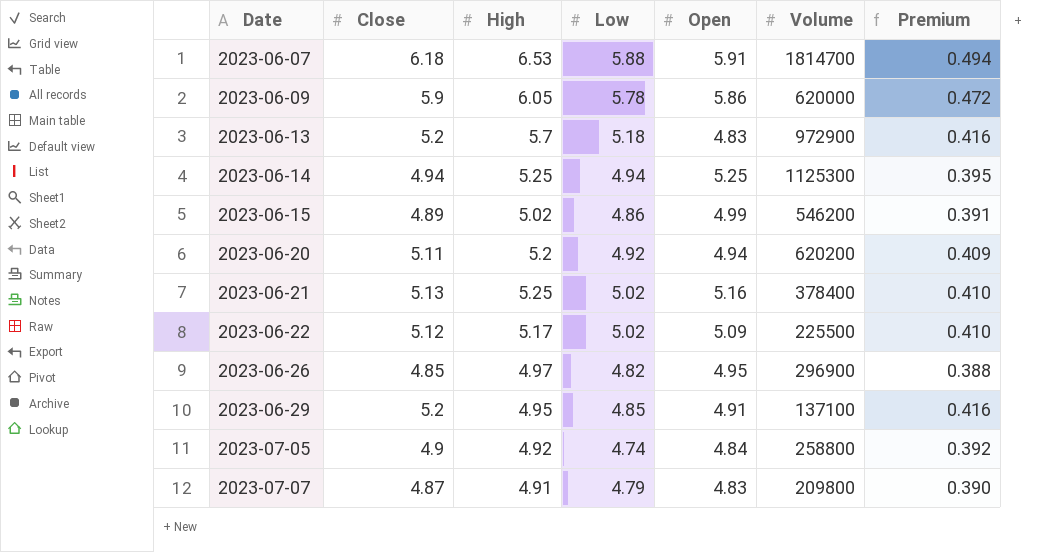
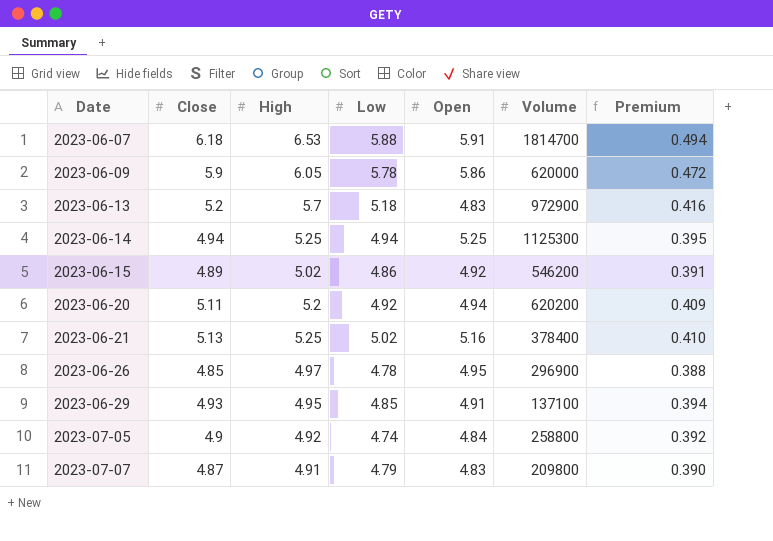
row 2023-06-22: 5.12 | 5.17 | 5.02 | 5.09 | 225500 | 0.410 -> none
2023-06-15 | Open: 4.99 -> 4.92
2023-06-26 | Low: 4.82 -> 4.78
2023-06-29 | Close: 5.2 -> 4.93
2023-06-29 | Premium: 0.416 -> 0.394

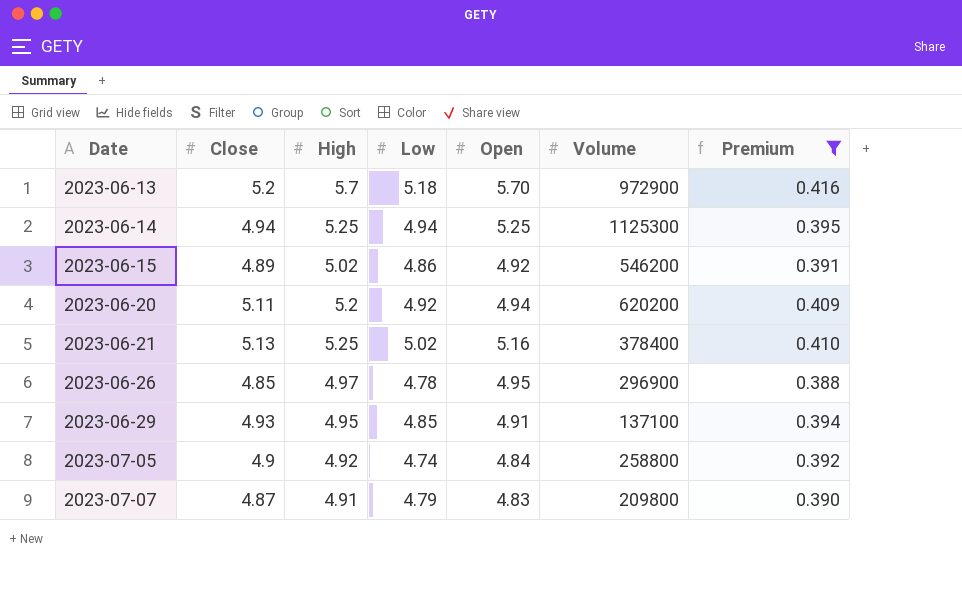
filter: none -> Premium <= 0.416
2023-06-13 | Open: 4.83 -> 5.70

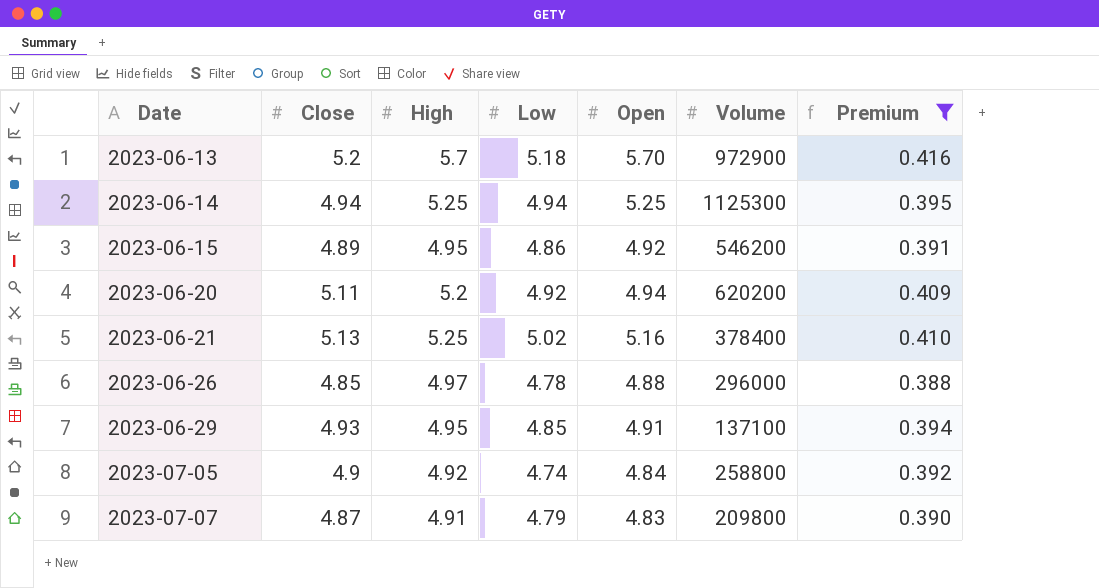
2023-06-15 | High: 5.02 -> 4.95
2023-06-26 | Open: 4.95 -> 4.88
2023-06-26 | Volume: 296900 -> 296000

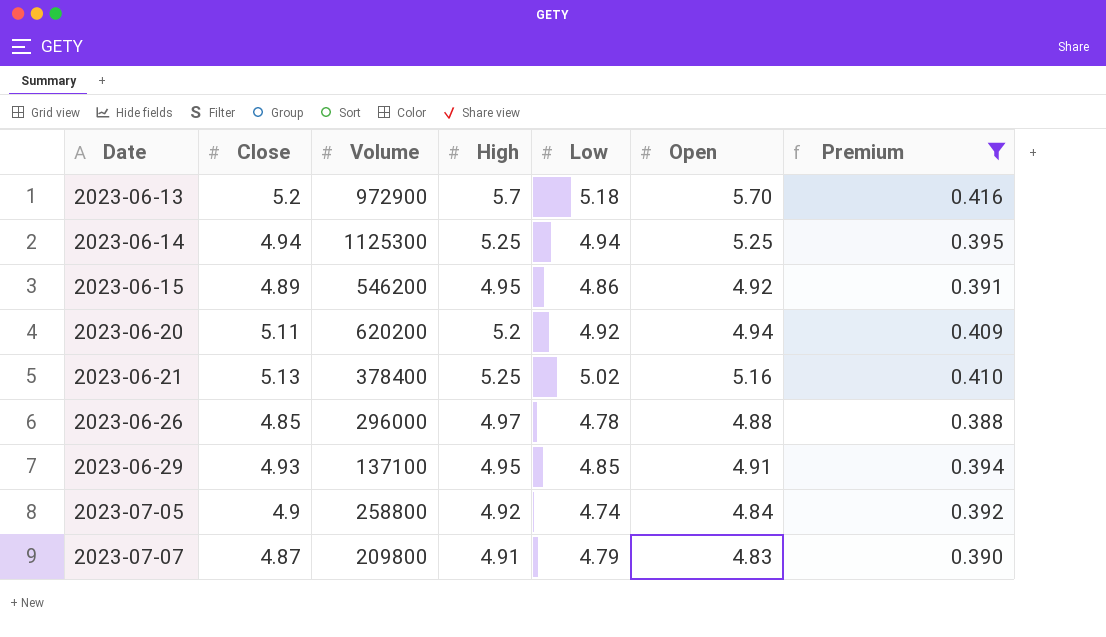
column Volume | position: 6 -> 3

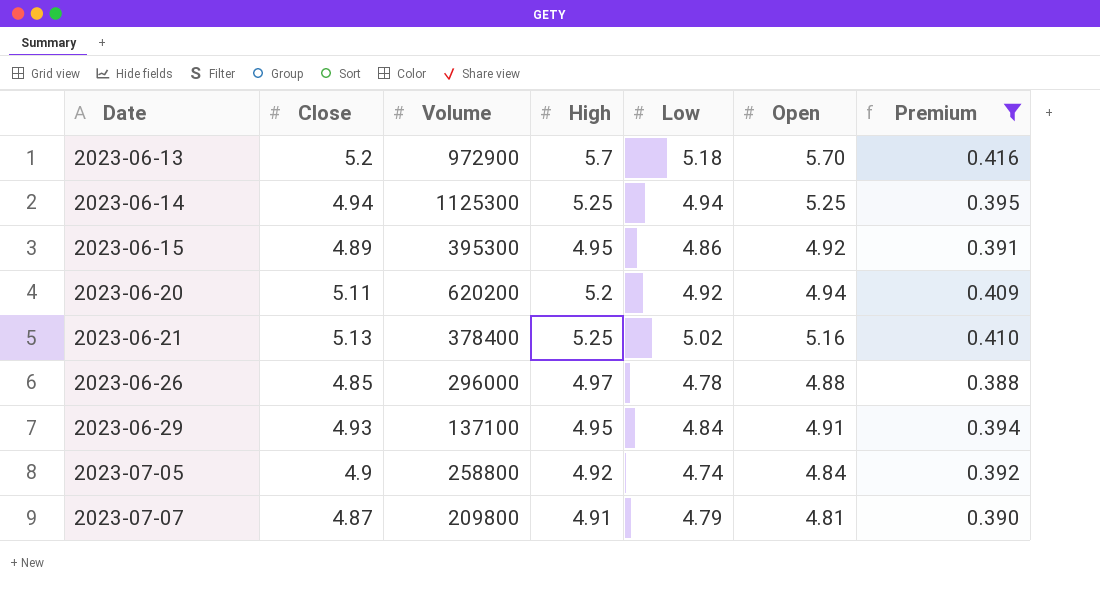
2023-06-15 | Volume: 546200 -> 395300
2023-06-29 | Low: 4.85 -> 4.84
2023-07-07 | Open: 4.83 -> 4.81

